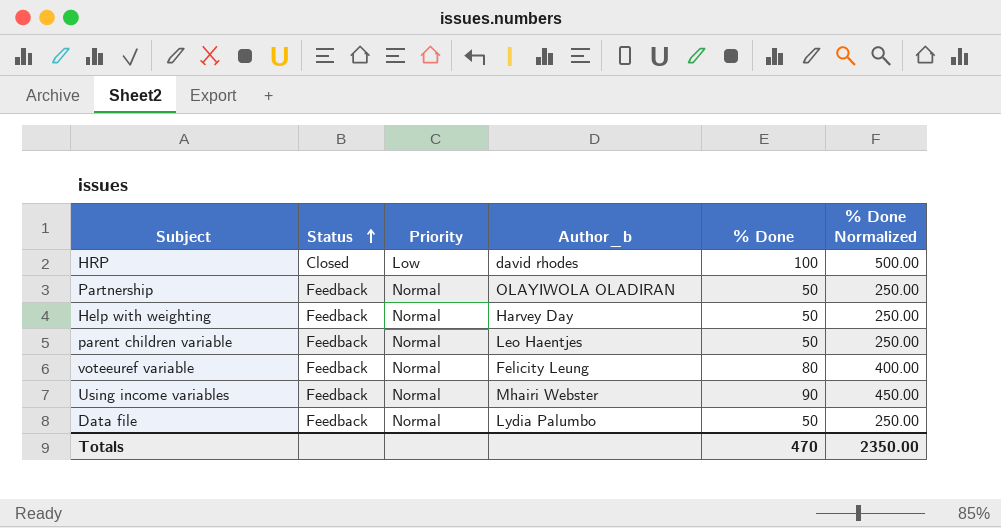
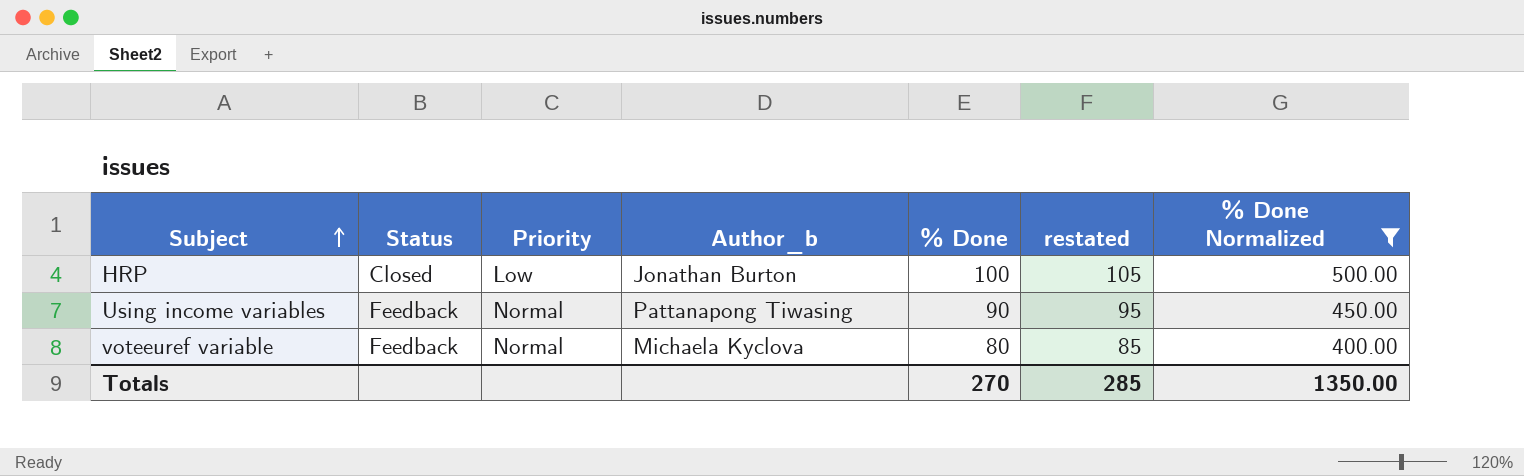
filter: none -> % Done Normalized != 250.00
row order: Status ascending -> Subject ascending
column restated | formula: none -> [% Done] + 5
HRP | Author_b: david rhodes -> Jonathan Burton
Using income variables | Author_b: Mhairi Webster -> Pattanapong Tiwasing
voteeuref variable | Author_b: Felicity Leung -> Michaela Kyclova
Totals | % Done: 470 -> 270
Totals | % Done Normalized: 2350.00 -> 1350.00

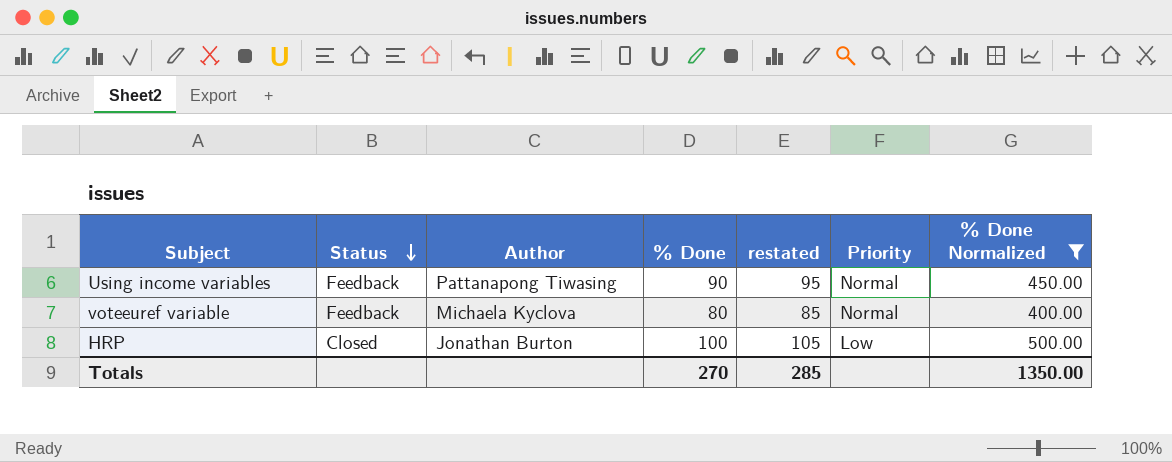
row order: Subject ascending -> Status descending
column name: Author_b -> Author
column Priority | position: 3 -> 6

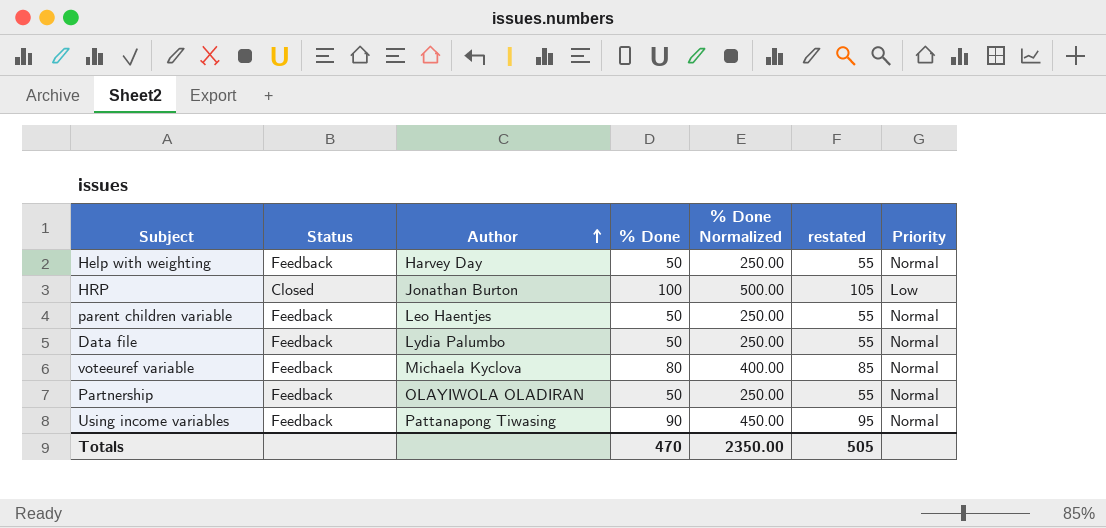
filter: % Done Normalized != 250.00 -> none
row order: Status descending -> Author ascending
column % Done Normalized | position: 7 -> 5
Totals | % Done: 270 -> 470
Totals | % Done Normalized: 1350.00 -> 2350.00
Totals | restated: 285 -> 505

